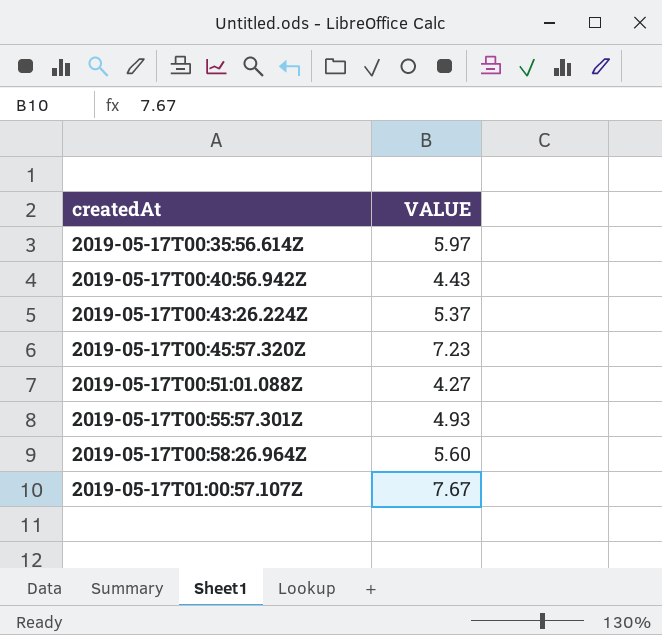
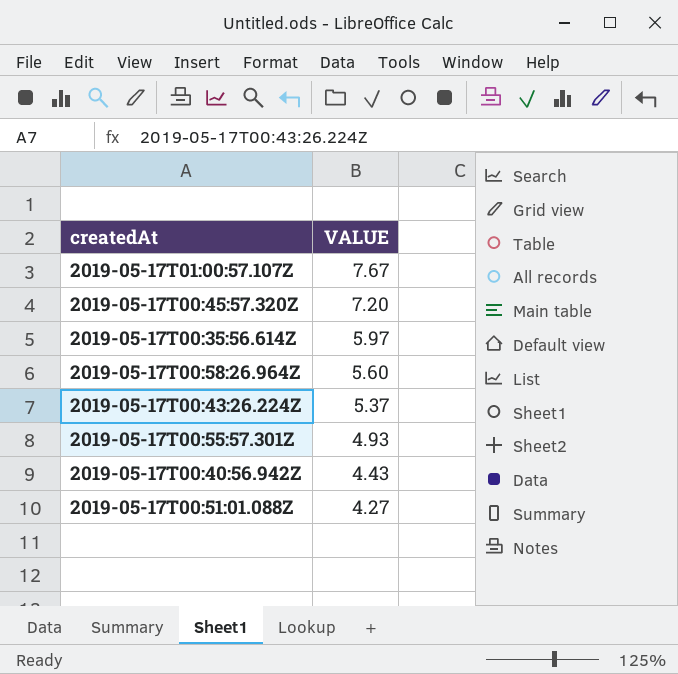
row order: createdAt ascending -> VALUE descending
2019-05-17T00:45:57.320Z | VALUE: 7.23 -> 7.20

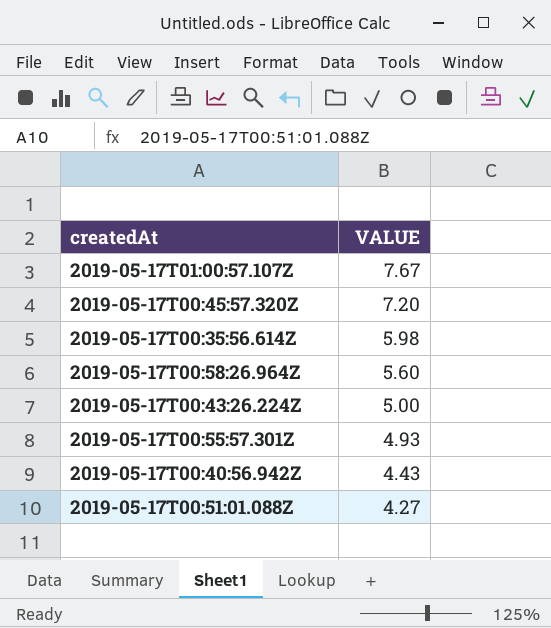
2019-05-17T00:35:56.614Z | VALUE: 5.97 -> 5.98
2019-05-17T00:43:26.224Z | VALUE: 5.37 -> 5.00

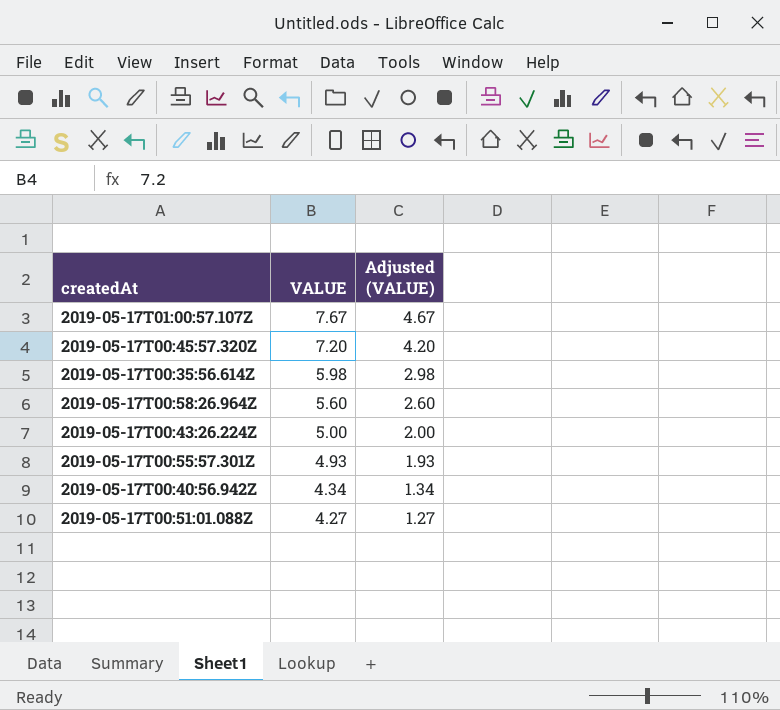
column Adjusted (VALUE) | formula: none -> [VALUE] - 3
2019-05-17T00:40:56.942Z | VALUE: 4.43 -> 4.34

